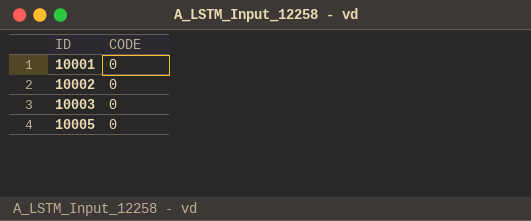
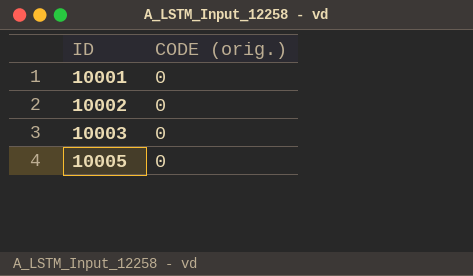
column name: CODE -> CODE (orig.)

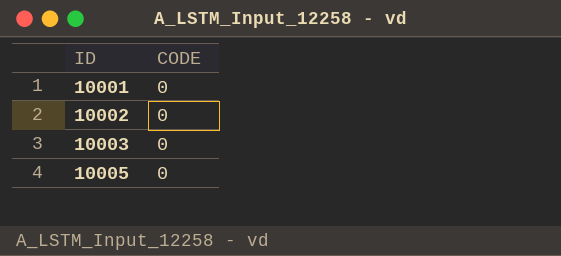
column name: CODE (orig.) -> CODE

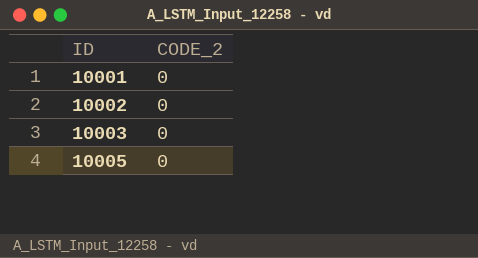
column name: CODE -> CODE_2

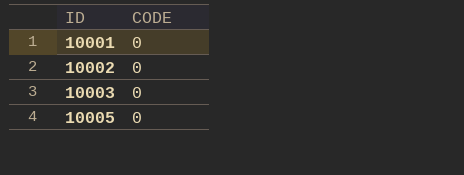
column name: CODE_2 -> CODE

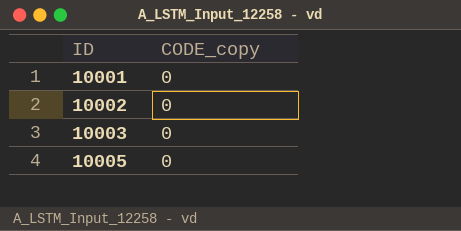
column name: CODE -> CODE_copy

